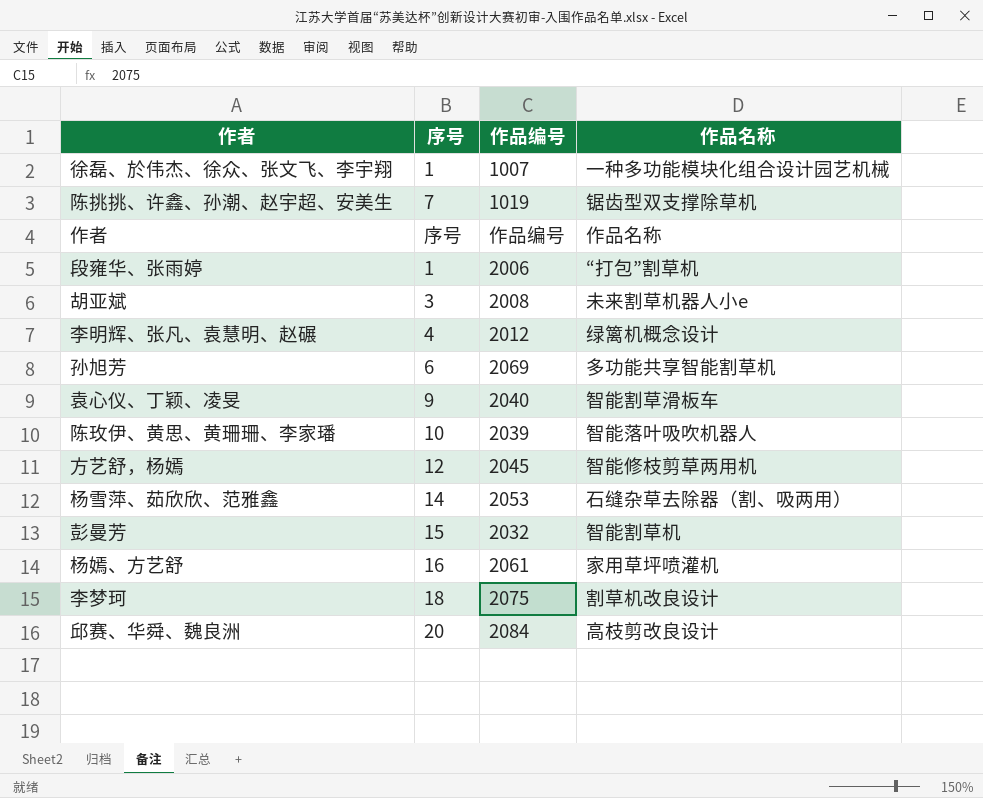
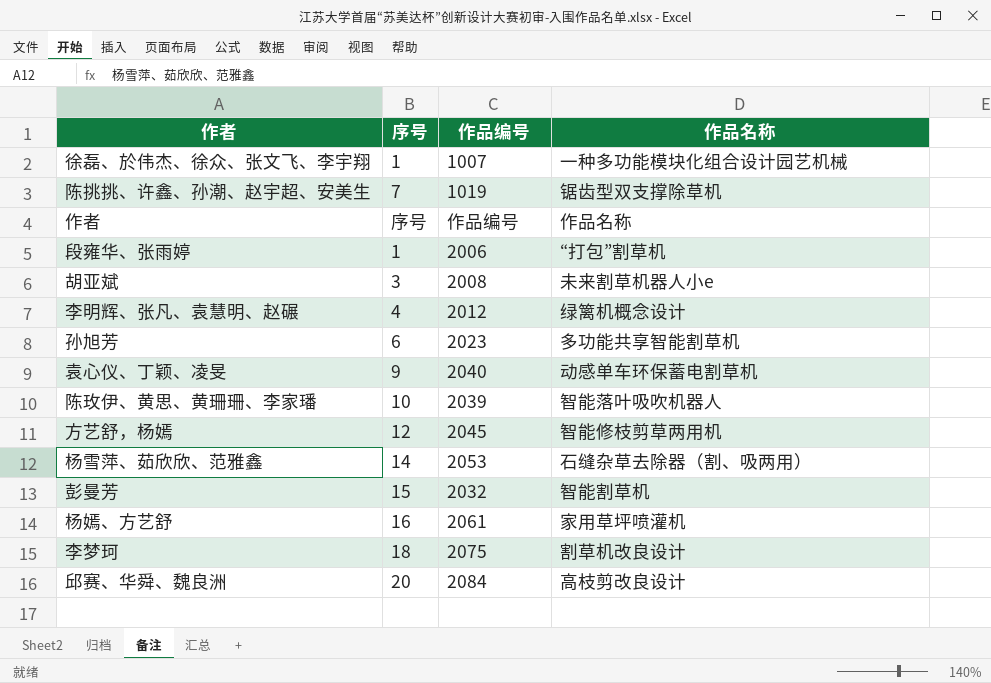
孙旭芳 | 作品编号: 2069 -> 2023
袁心仪、丁颖、凌旻 | 作品名称: 智能割草滑板车 -> 动感单车环保蓄电割草机

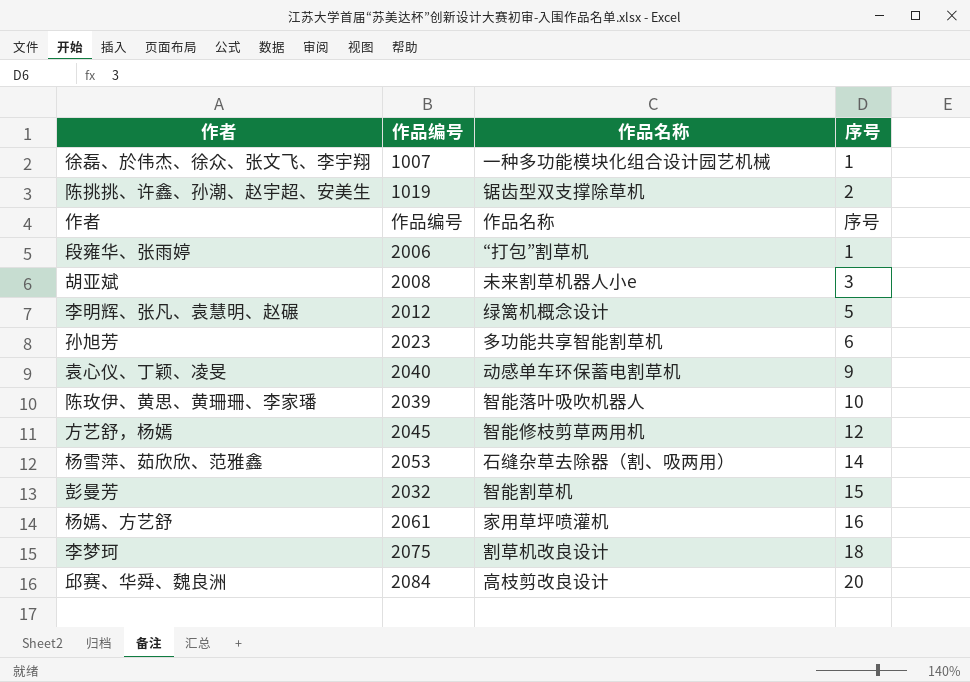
column 序号 | position: 2 -> 4
陈挑挑、许鑫、孙潮、赵宇超、安美生 | 序号: 7 -> 2
李明辉、张凡、袁慧明、赵碾 | 序号: 4 -> 5

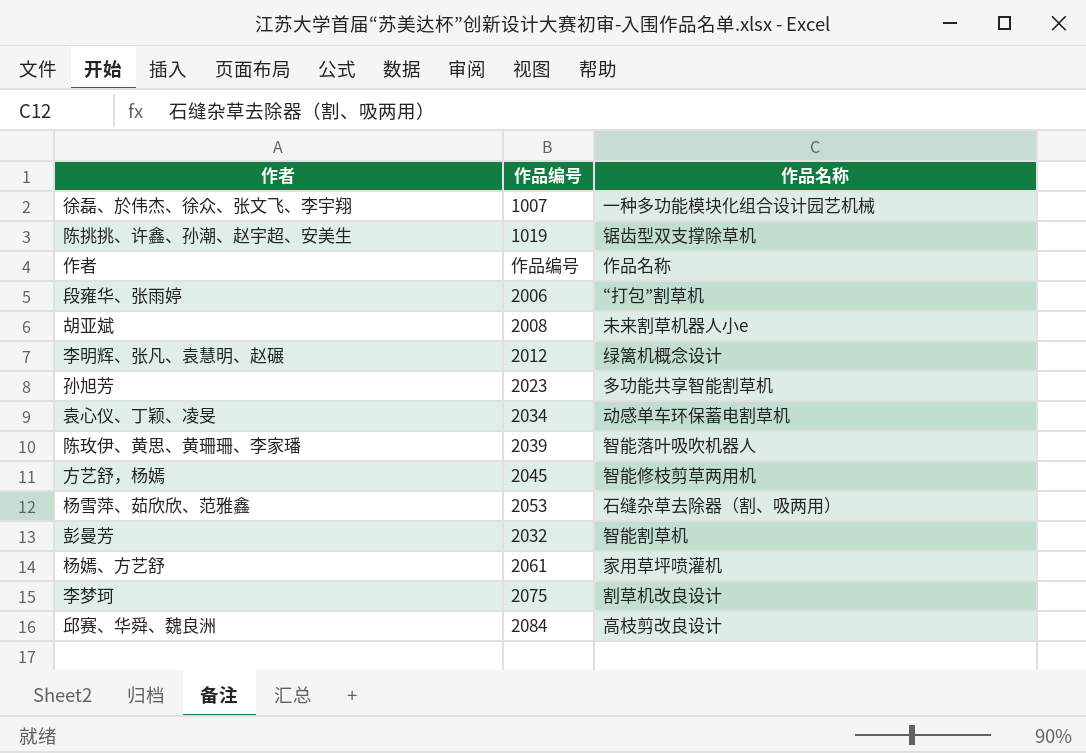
column 序号 | position: 4 -> none
袁心仪、丁颖、凌旻 | 作品编号: 2040 -> 2034

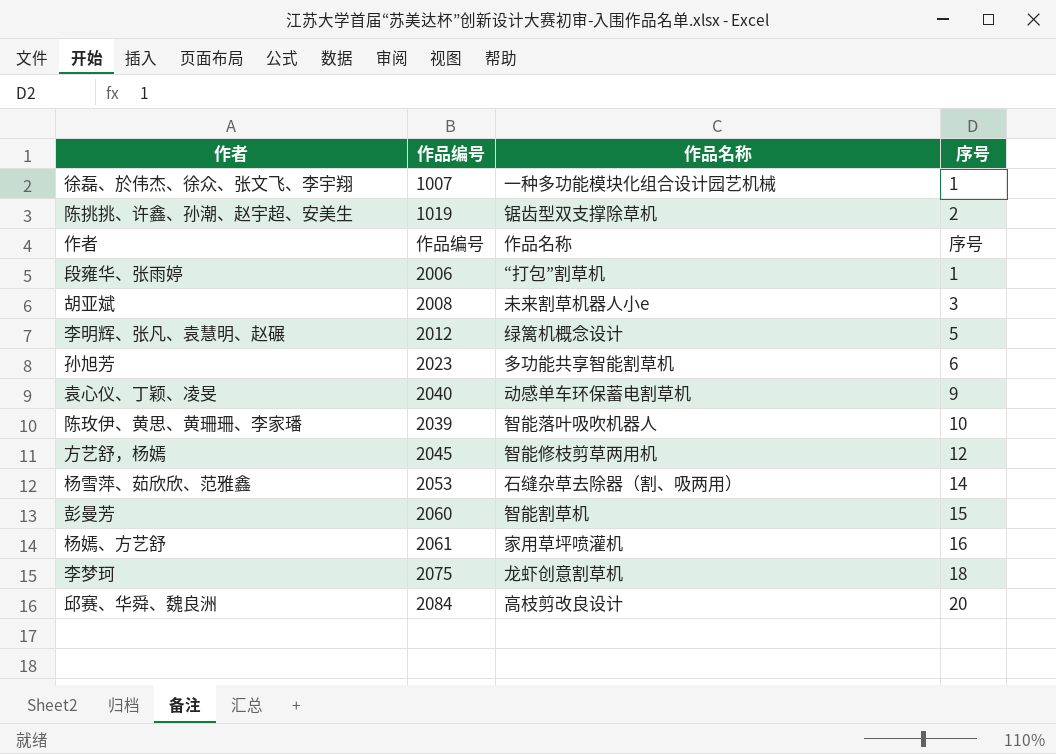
column 序号 | position: none -> 4
袁心仪、丁颖、凌旻 | 作品编号: 2034 -> 2040
彭曼芳 | 作品编号: 2032 -> 2060
李梦珂 | 作品名称: 割草机改良设计 -> 龙虾创意割草机

